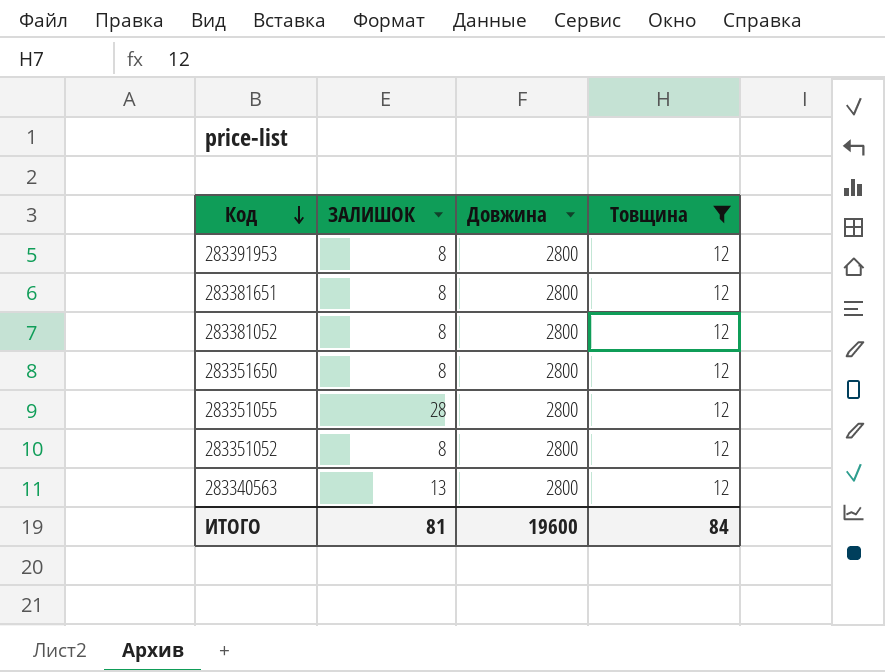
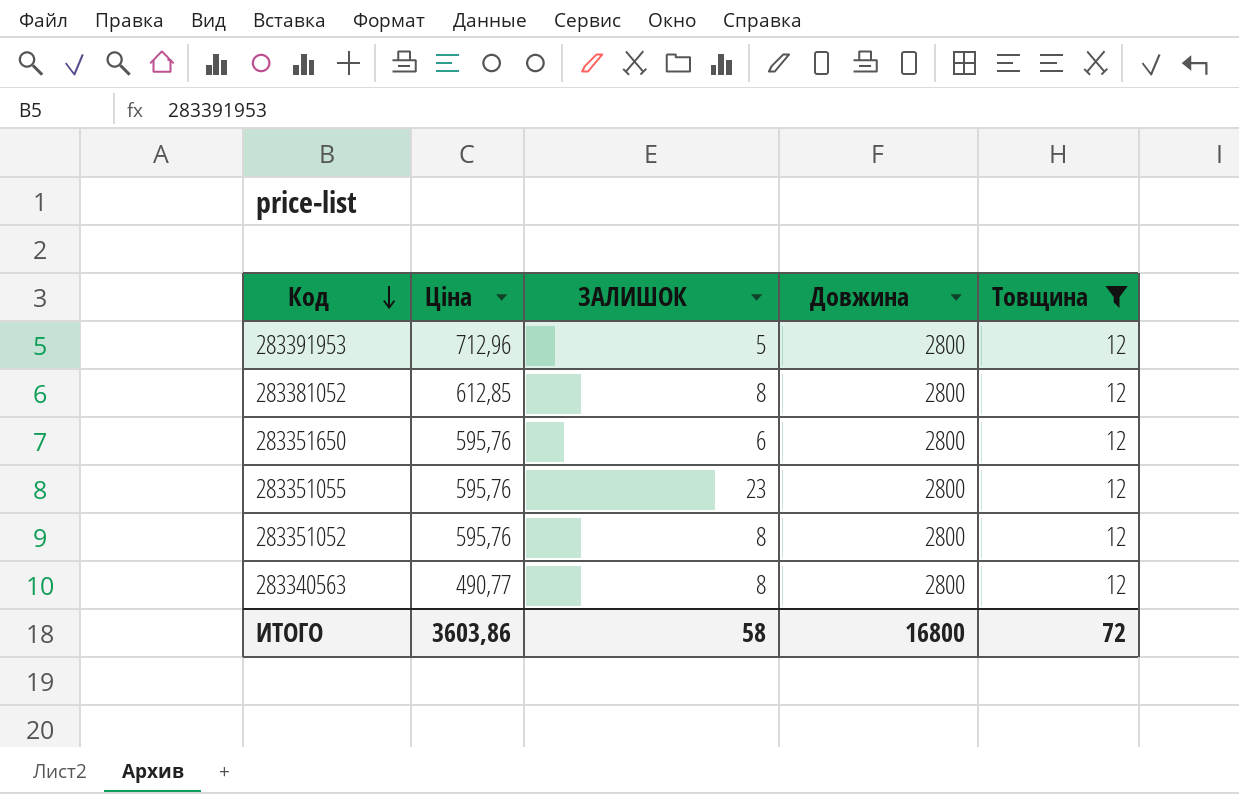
column Ціна | position: none -> 2
row 283381651: 8 | 2800 | 12 -> none
283391953 | ЗАЛИШОК: 8 -> 5
283351650 | ЗАЛИШОК: 8 -> 6
283351055 | ЗАЛИШОК: 28 -> 23
283340563 | ЗАЛИШОК: 13 -> 8
ИТОГО | ЗАЛИШОК: 81 -> 58
ИТОГО | Довжина: 19600 -> 16800
ИТОГО | Товщина: 84 -> 72

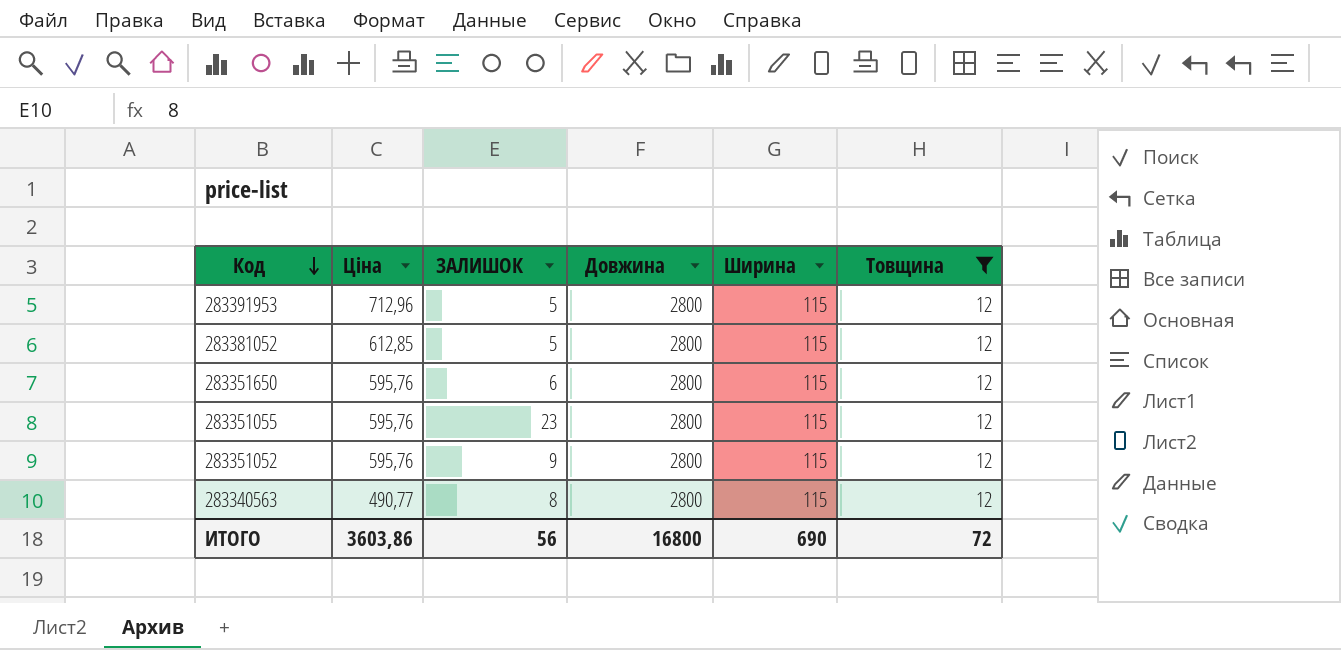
column Ширина | position: none -> 5
283381052 | ЗАЛИШОК: 8 -> 5
283351052 | ЗАЛИШОК: 8 -> 9
ИТОГО | ЗАЛИШОК: 58 -> 56

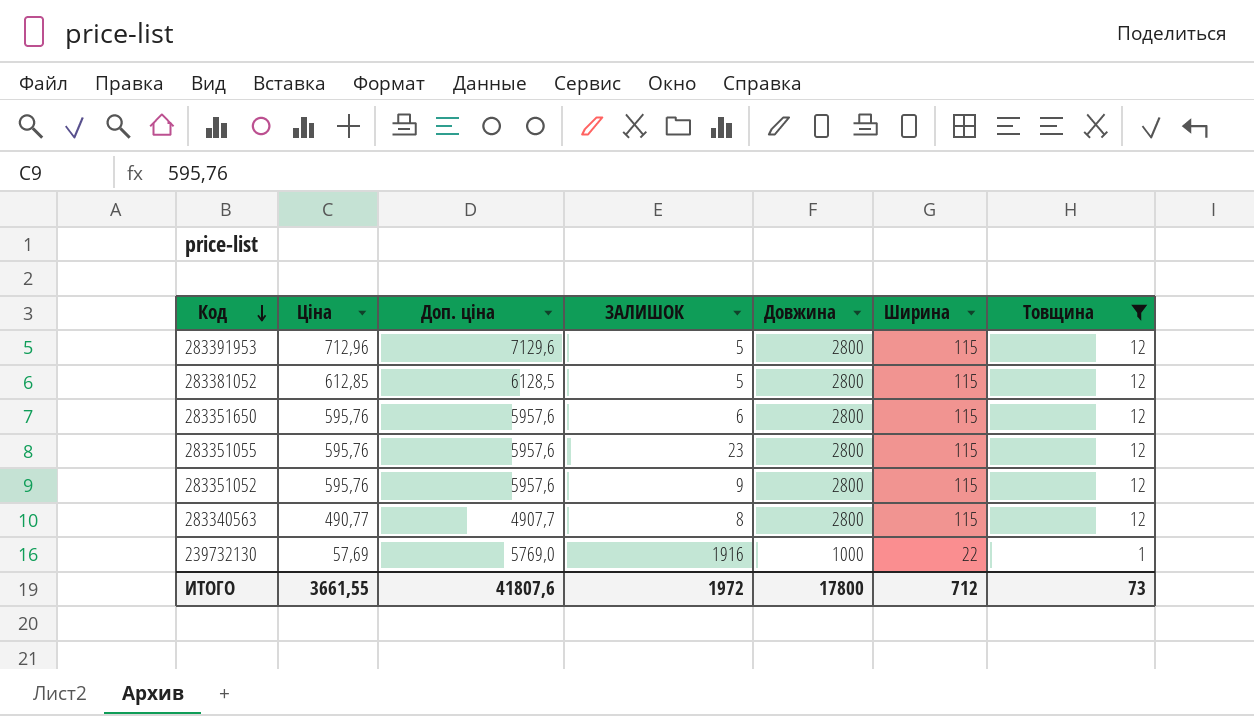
column Доп. ціна | position: none -> 3
row 239732130: none -> 57,69 | 5769,0 | 1916 | 1000 | 22 | 1
ИТОГО | Ціна: 3603,86 -> 3661,55
ИТОГО | ЗАЛИШОК: 56 -> 1972
ИТОГО | Довжина: 16800 -> 17800
ИТОГО | Ширина: 690 -> 712
ИТОГО | Товщина: 72 -> 73

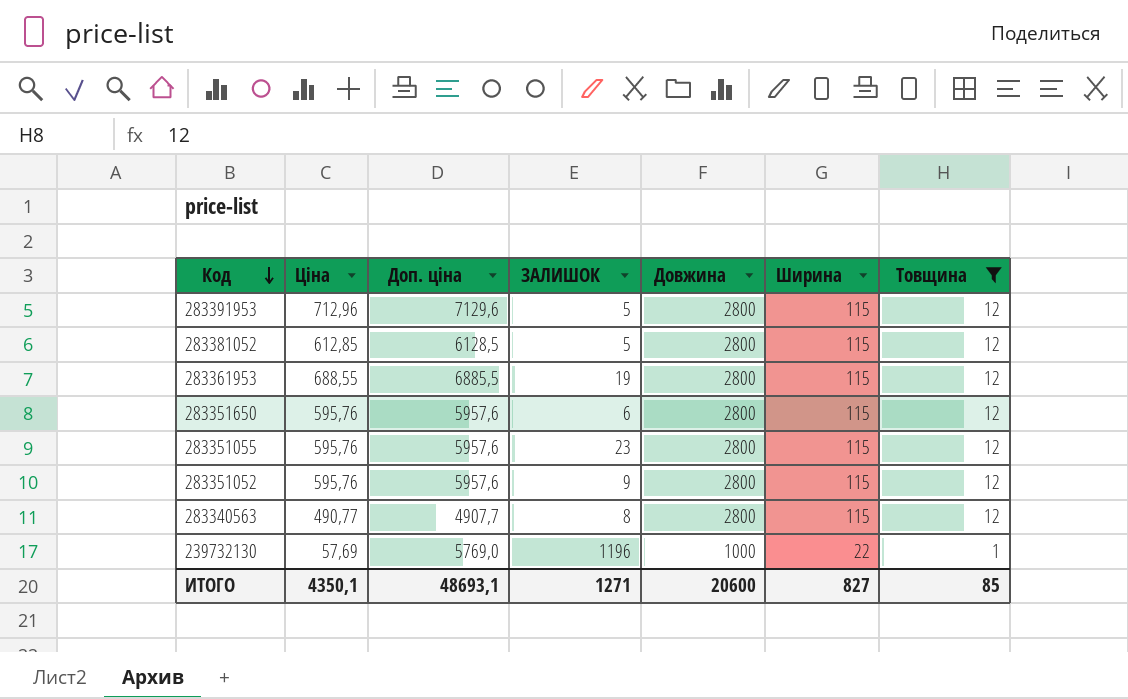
row 283361953: none -> 688,55 | 6885,5 | 19 | 2800 | 115 | 12
239732130 | ЗАЛИШОК: 1916 -> 1196
ИТОГО | Ціна: 3661,55 -> 4350,1
ИТОГО | Доп. ціна: 41807,6 -> 48693,1
ИТОГО | ЗАЛИШОК: 1972 -> 1271
ИТОГО | Довжина: 17800 -> 20600
ИТОГО | Ширина: 712 -> 827
ИТОГО | Товщина: 73 -> 85

